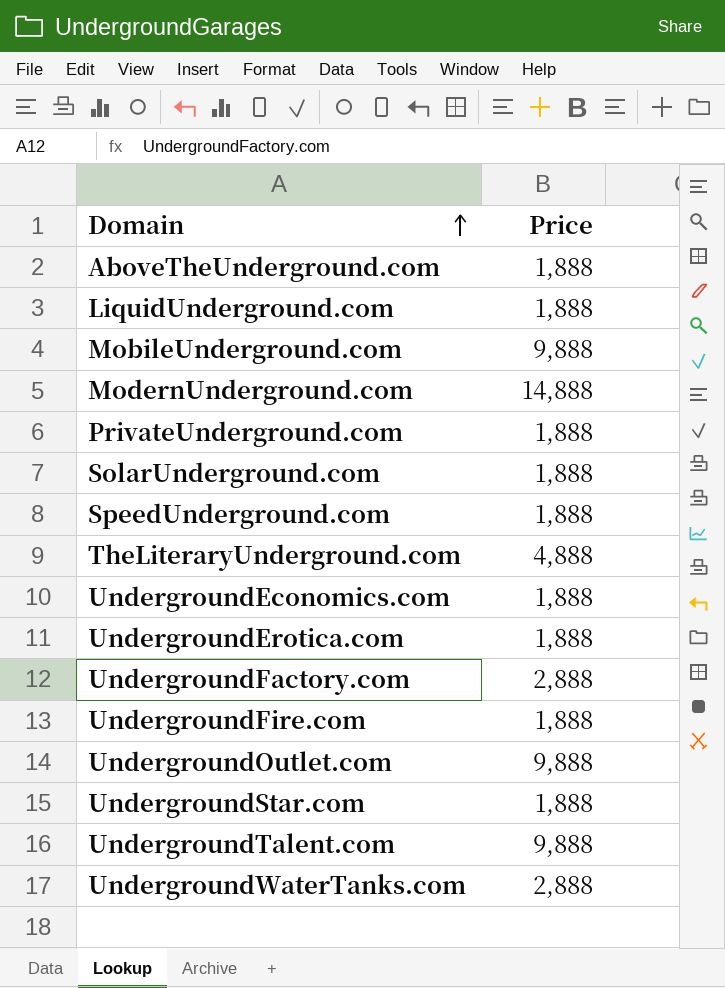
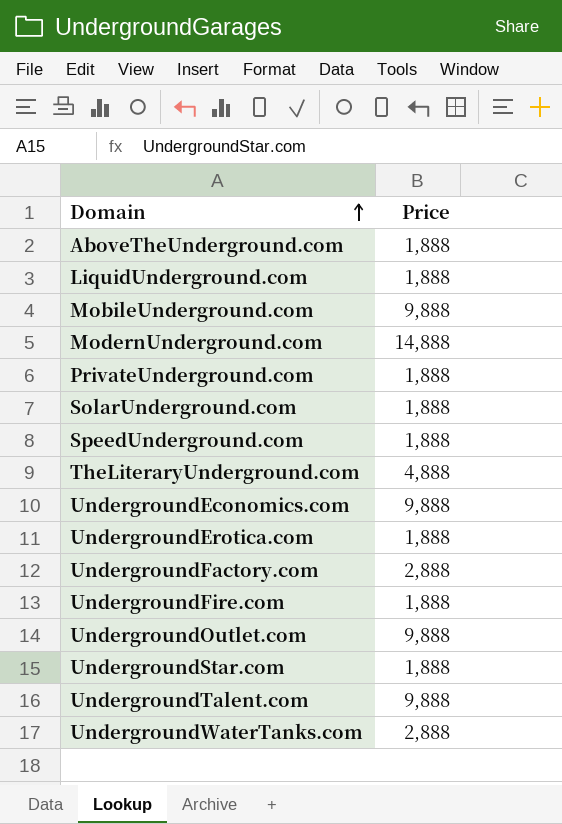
UndergroundEconomics.com | Price: 1,888 -> 9,888

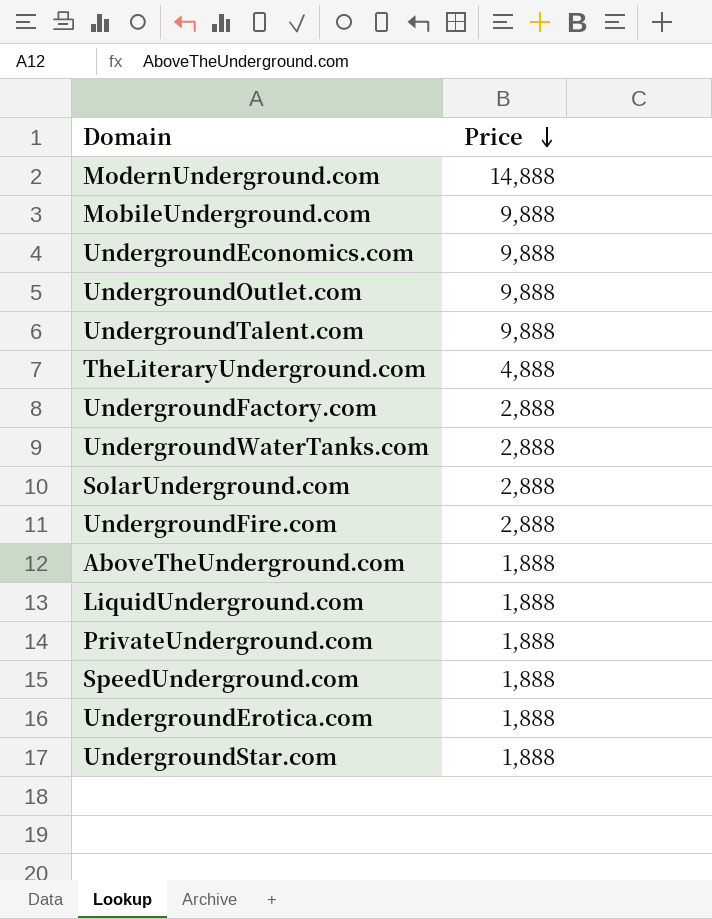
row order: Domain ascending -> Price descending
SolarUnderground.com | Price: 1,888 -> 2,888
UndergroundFire.com | Price: 1,888 -> 2,888

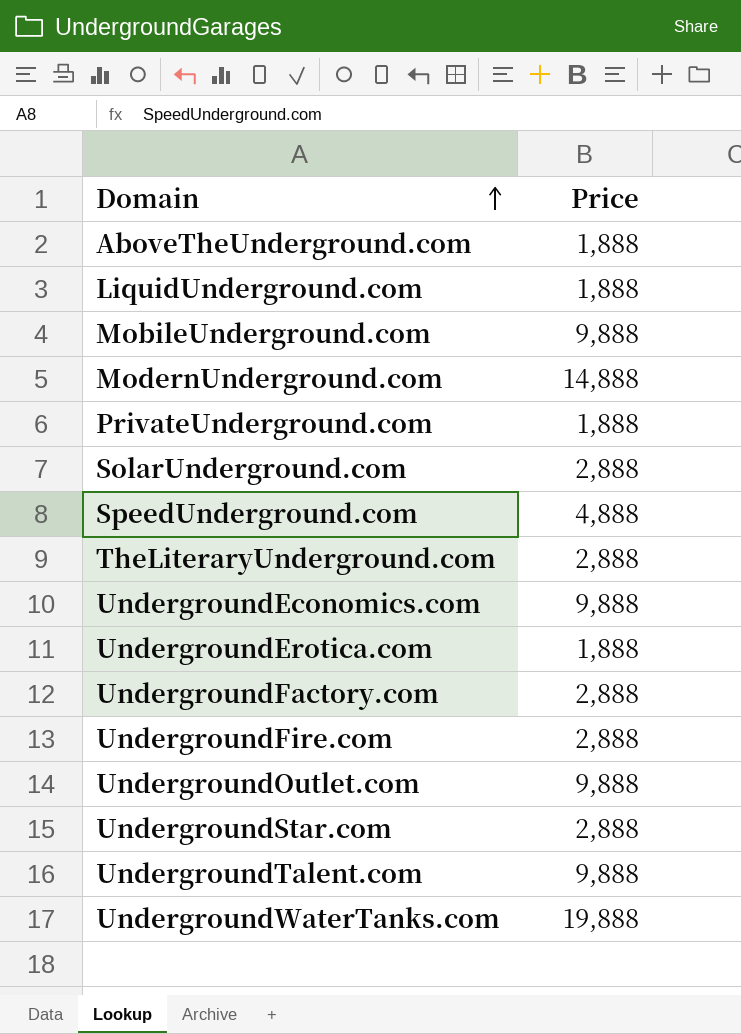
row order: Price descending -> Domain ascending
SpeedUnderground.com | Price: 1,888 -> 4,888
TheLiteraryUnderground.com | Price: 4,888 -> 2,888
UndergroundStar.com | Price: 1,888 -> 2,888
UndergroundWaterTanks.com | Price: 2,888 -> 19,888

